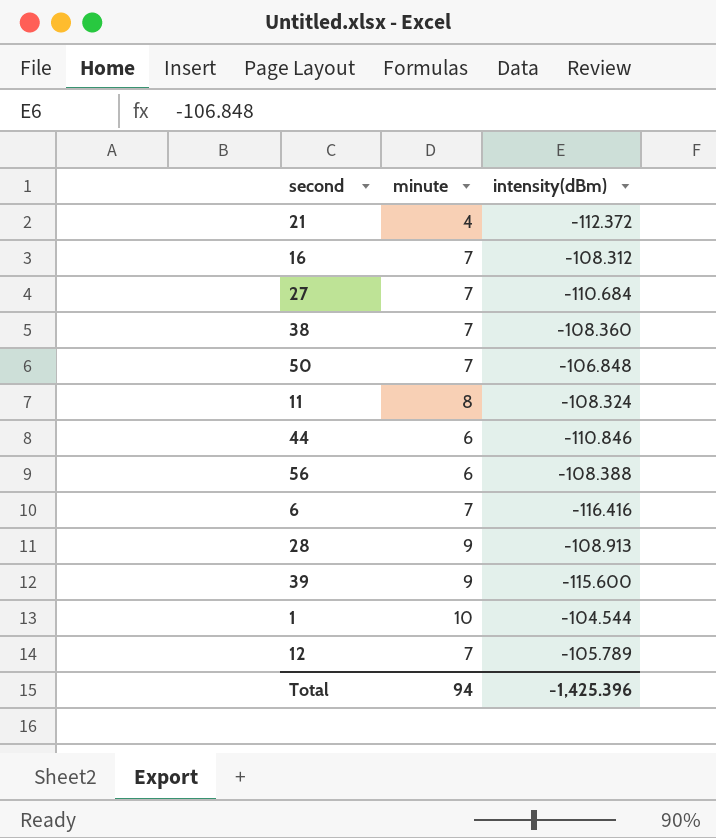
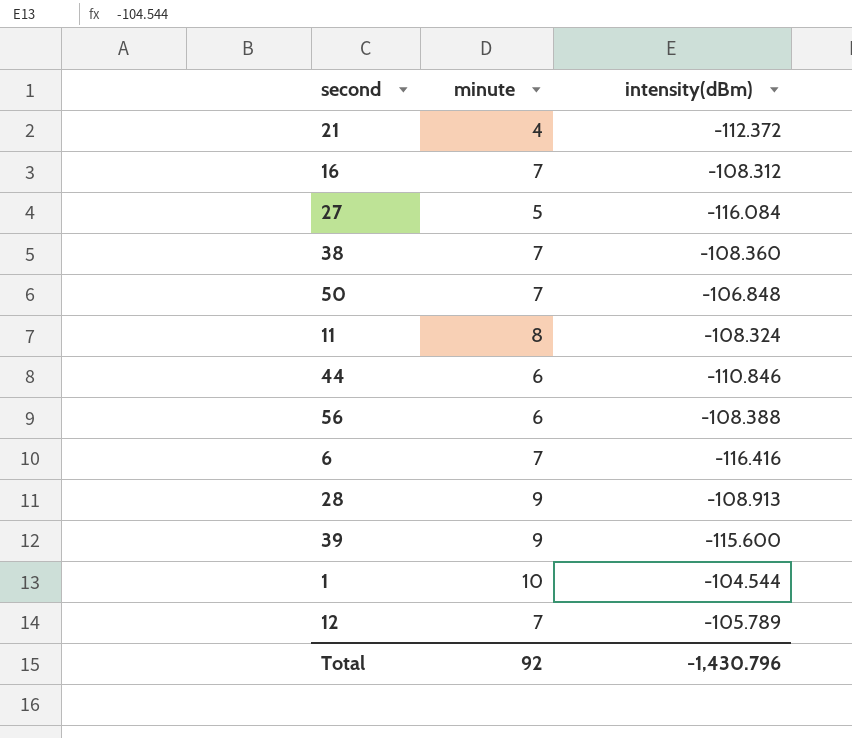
27 | minute: 7 -> 5
27 | intensity(dBm): -110.684 -> -116.084
Total | minute: 94 -> 92
Total | intensity(dBm): -1,425.396 -> -1,430.796

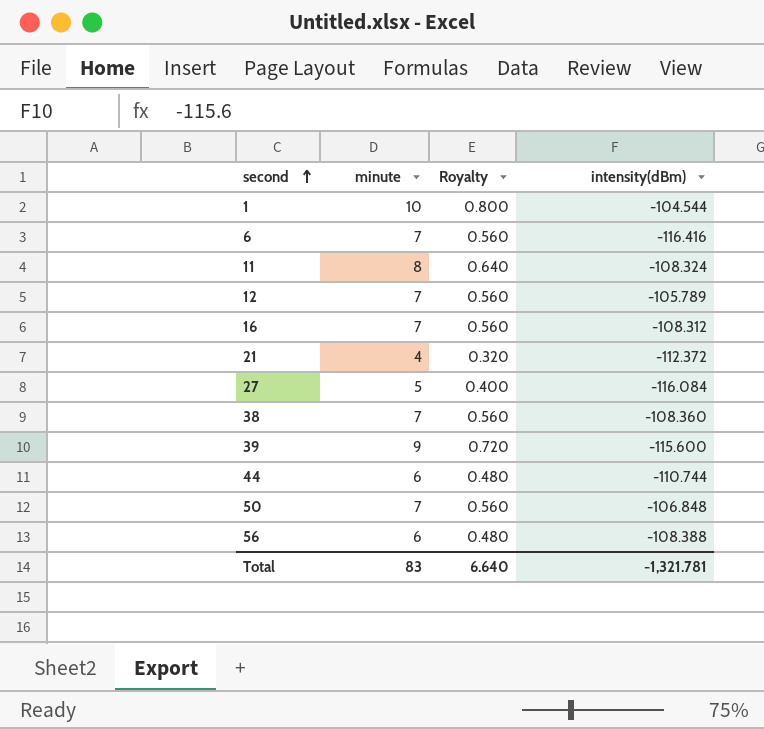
row order: none -> second ascending
column Royalty | formula: none -> [minute] * 0.08
row 28: 9 | -108.913 -> none
44 | intensity(dBm): -110.846 -> -110.744
Total | minute: 92 -> 83
Total | intensity(dBm): -1,430.796 -> -1,321.781

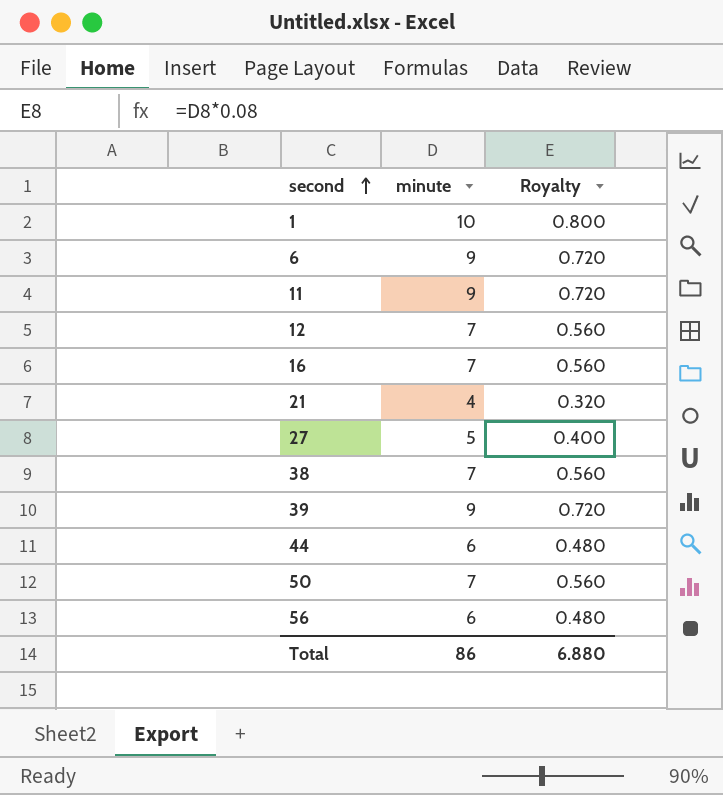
column intensity(dBm) | position: 4 -> none
6 | minute: 7 -> 9
6 | Royalty: 0.560 -> 0.720
11 | minute: 8 -> 9
11 | Royalty: 0.640 -> 0.720
Total | minute: 83 -> 86
Total | Royalty: 6.640 -> 6.880

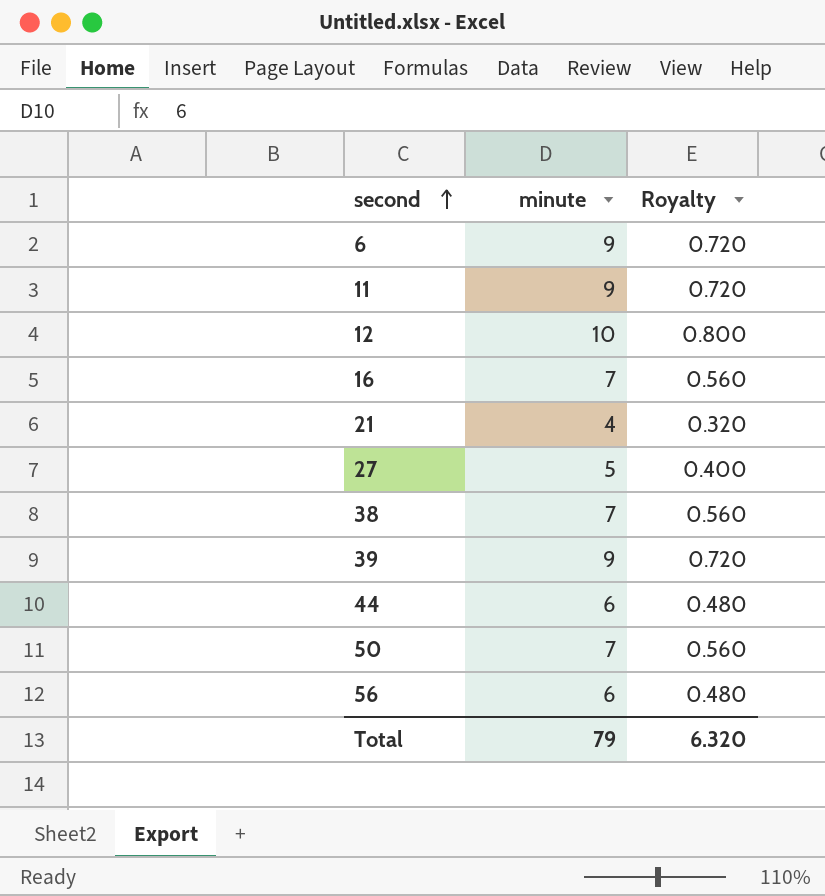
row 1: 10 | 0.800 -> none
12 | minute: 7 -> 10
12 | Royalty: 0.560 -> 0.800
Total | minute: 86 -> 79
Total | Royalty: 6.880 -> 6.320

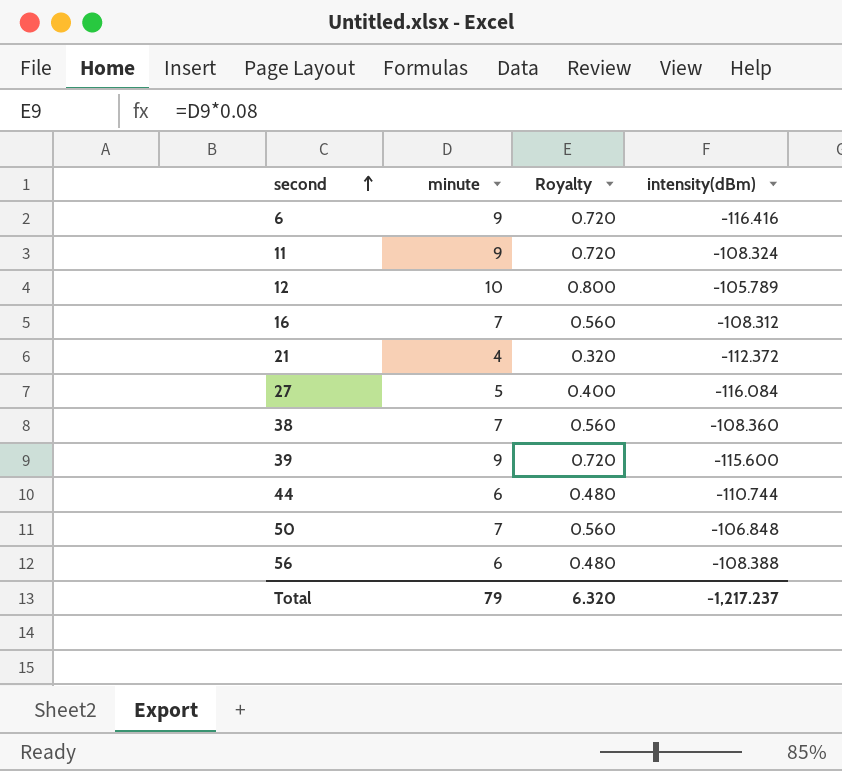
column intensity(dBm) | position: none -> 4

